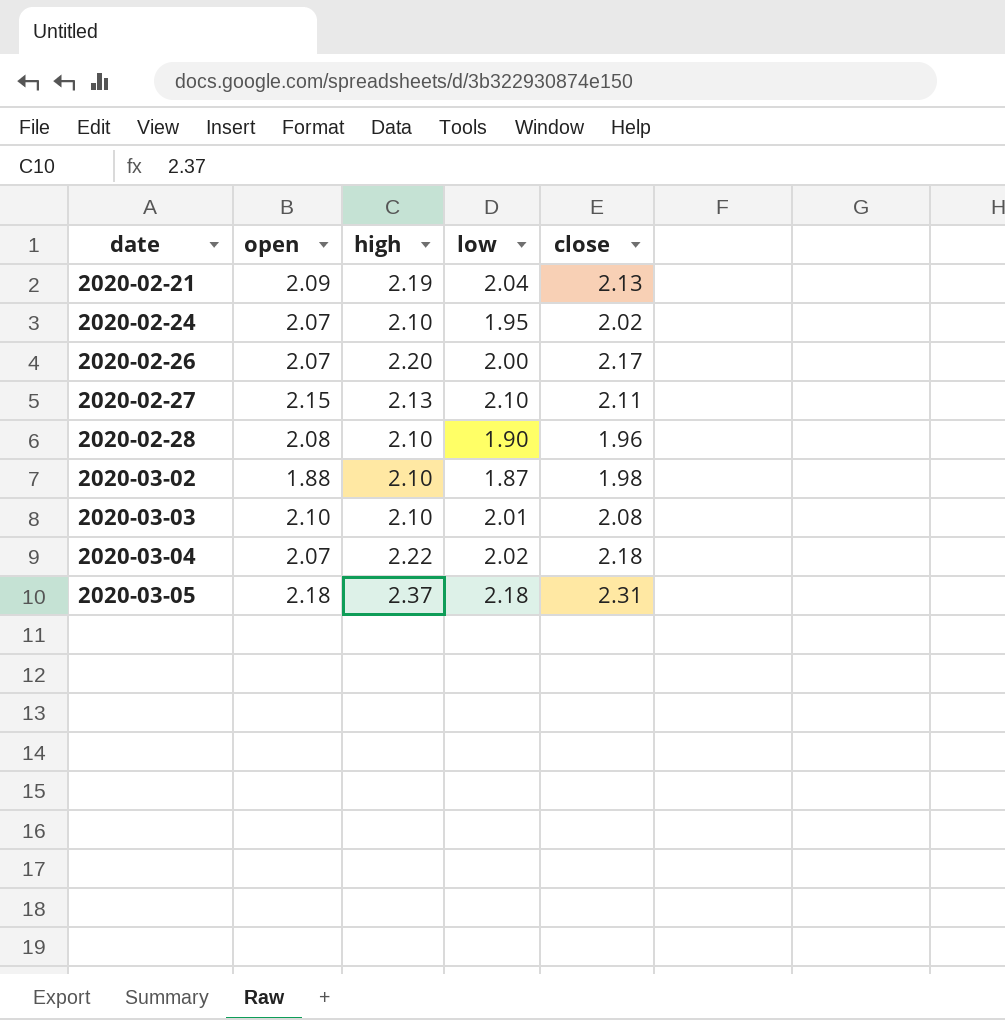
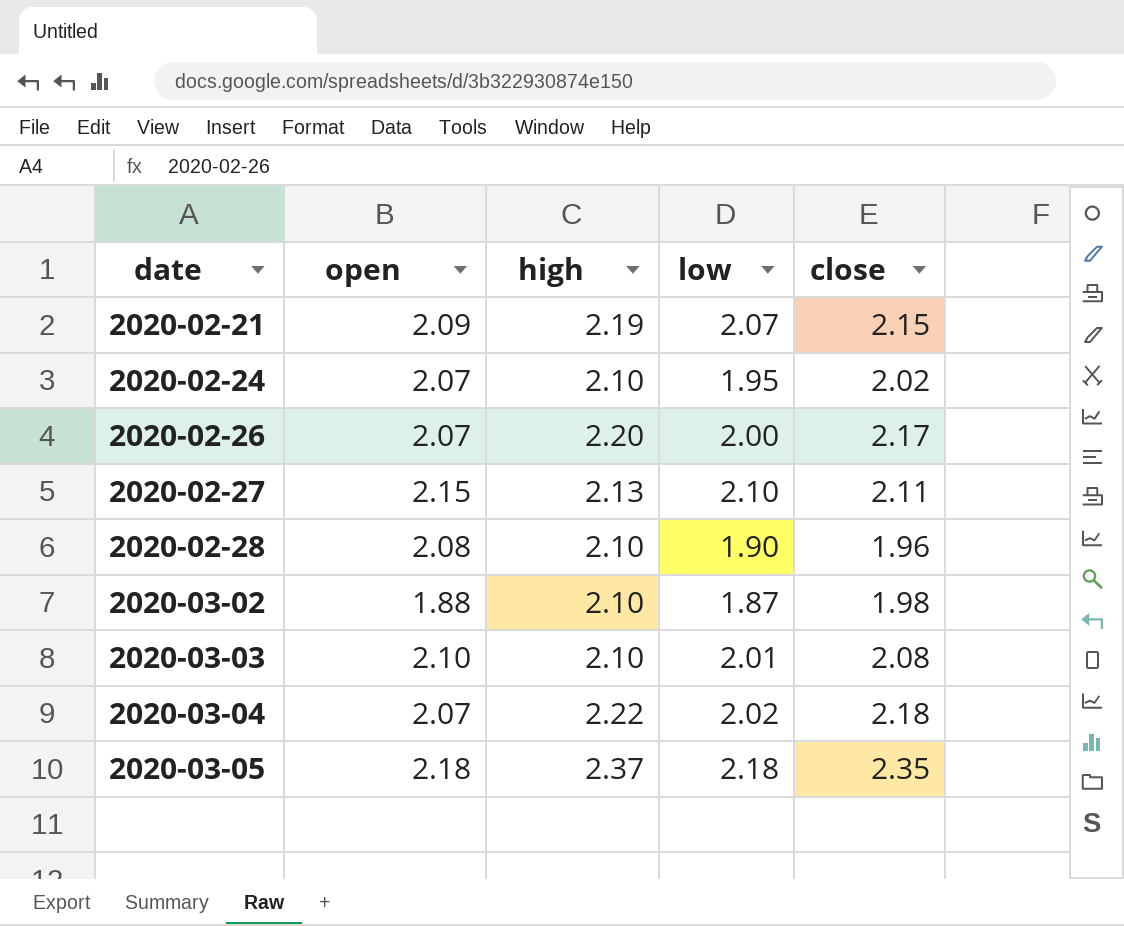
2020-02-21 | low: 2.04 -> 2.07
2020-02-21 | close: 2.13 -> 2.15
2020-03-05 | close: 2.31 -> 2.35

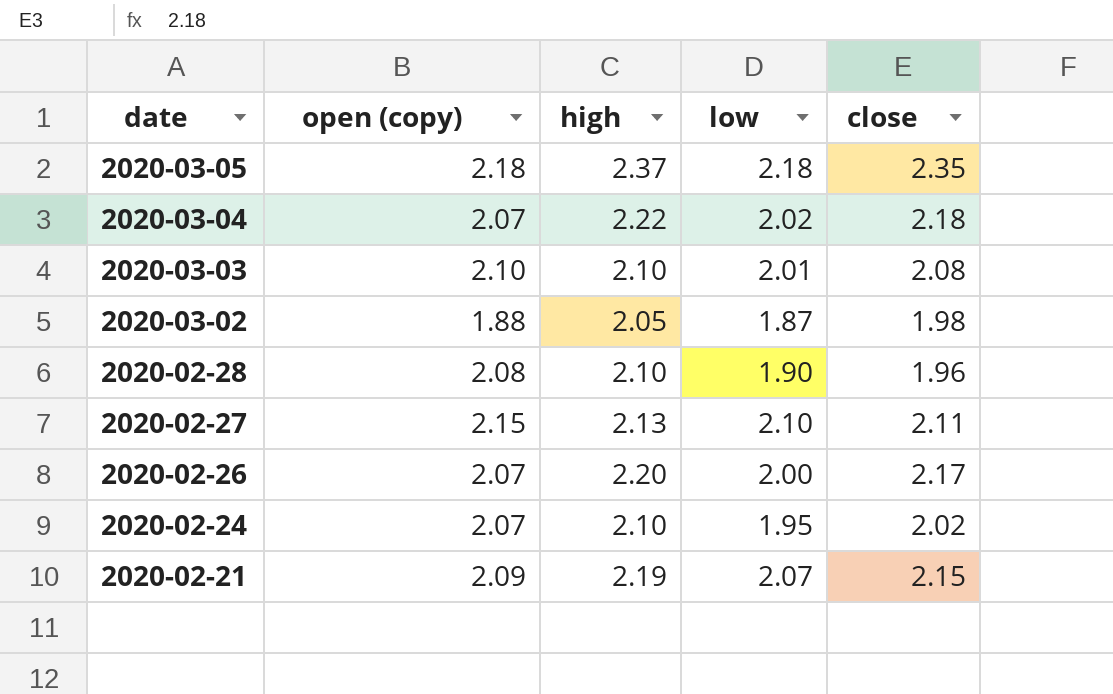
row order: date ascending -> date descending
column name: open -> open (copy)
2020-03-02 | high: 2.10 -> 2.05

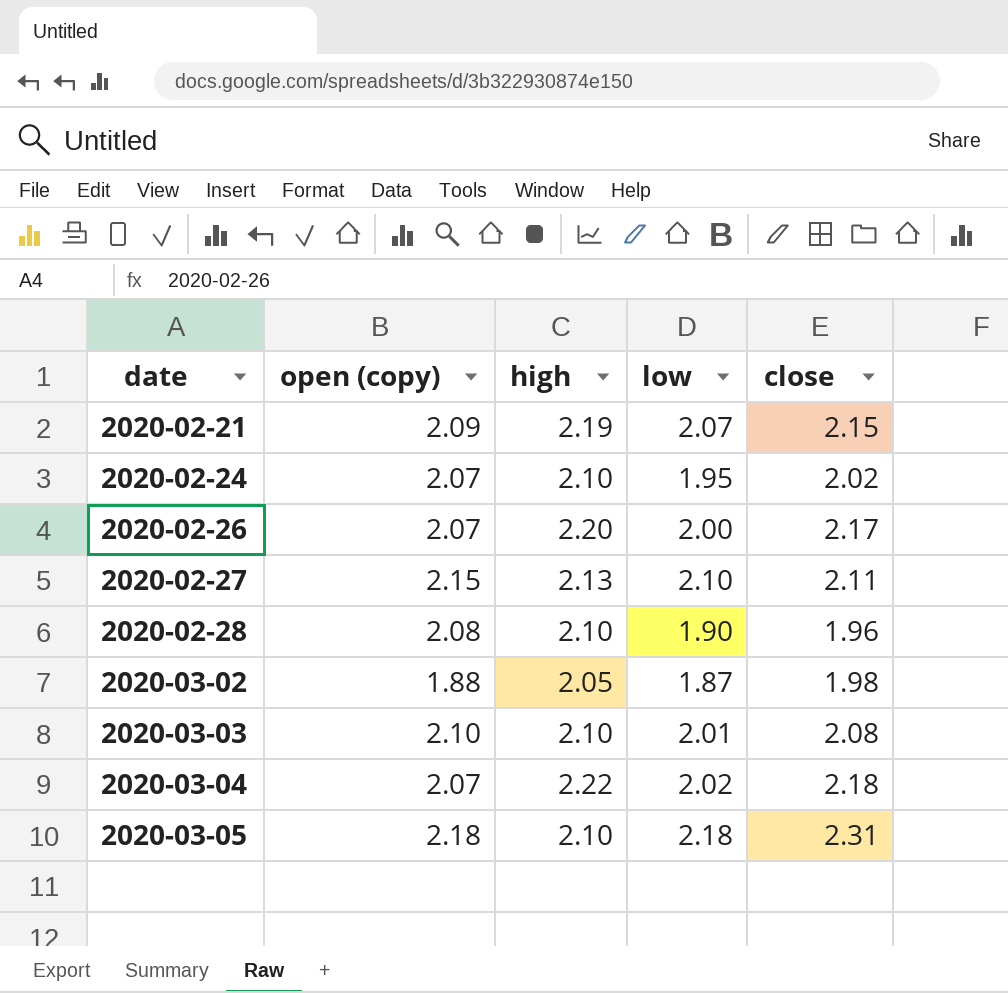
row order: date descending -> date ascending
2020-03-05 | high: 2.37 -> 2.10
2020-03-05 | close: 2.35 -> 2.31

